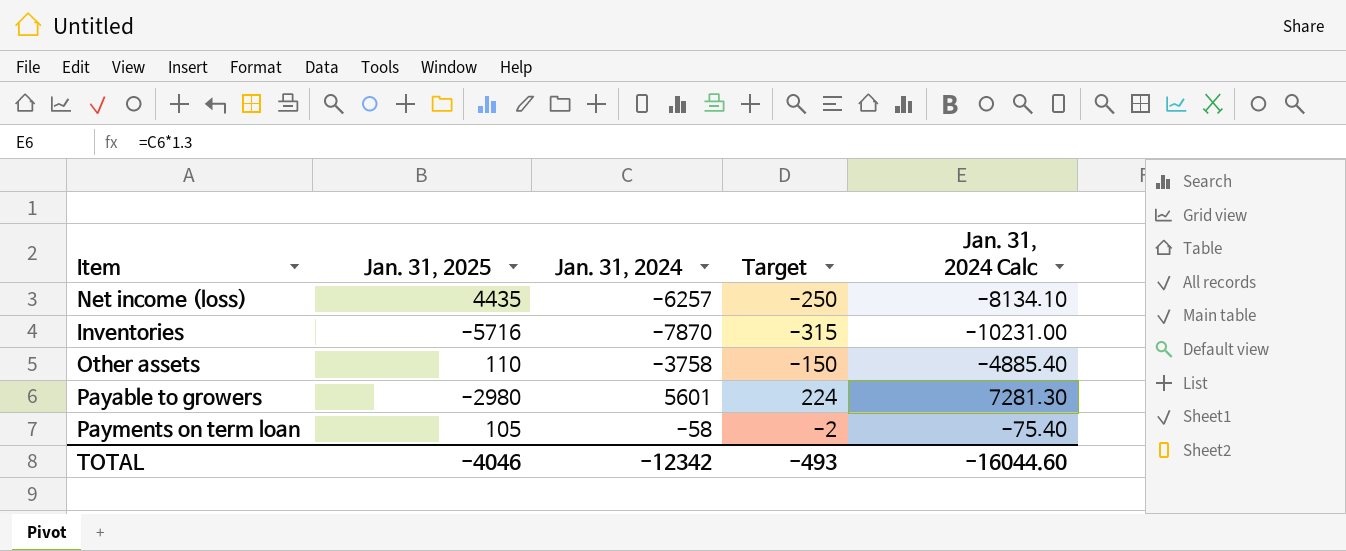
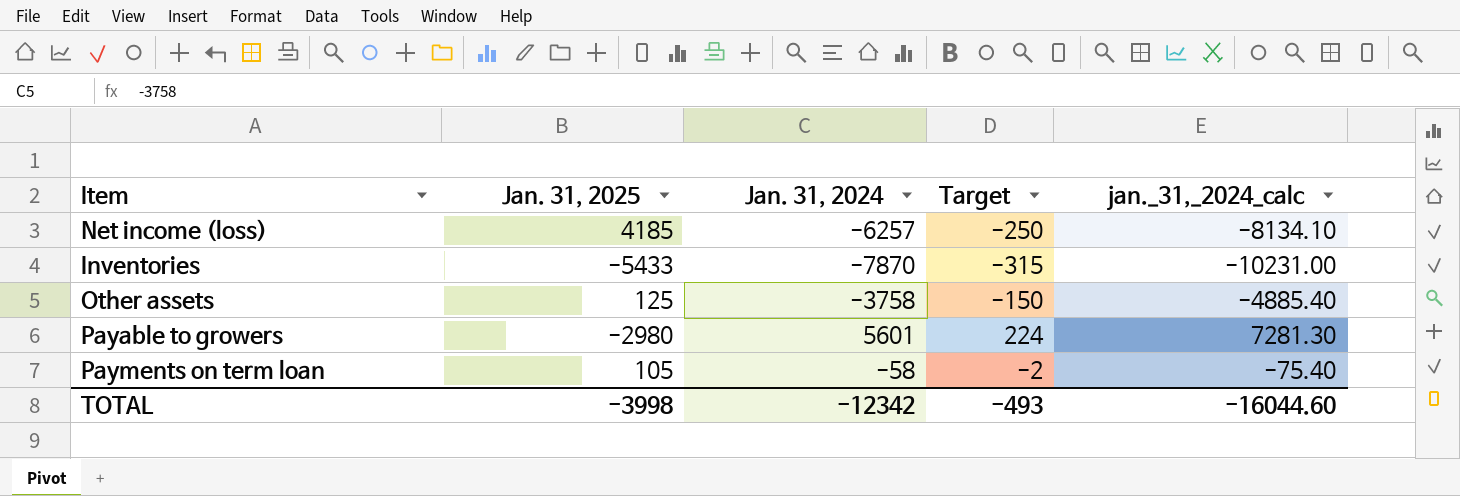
column name: Jan. 31, 2024 Calc -> jan._31,_2024_calc
Net income (loss) | Jan. 31, 2025: 4435 -> 4185
Inventories | Jan. 31, 2025: -5716 -> -5433
Other assets | Jan. 31, 2025: 110 -> 125
TOTAL | Jan. 31, 2025: -4046 -> -3998

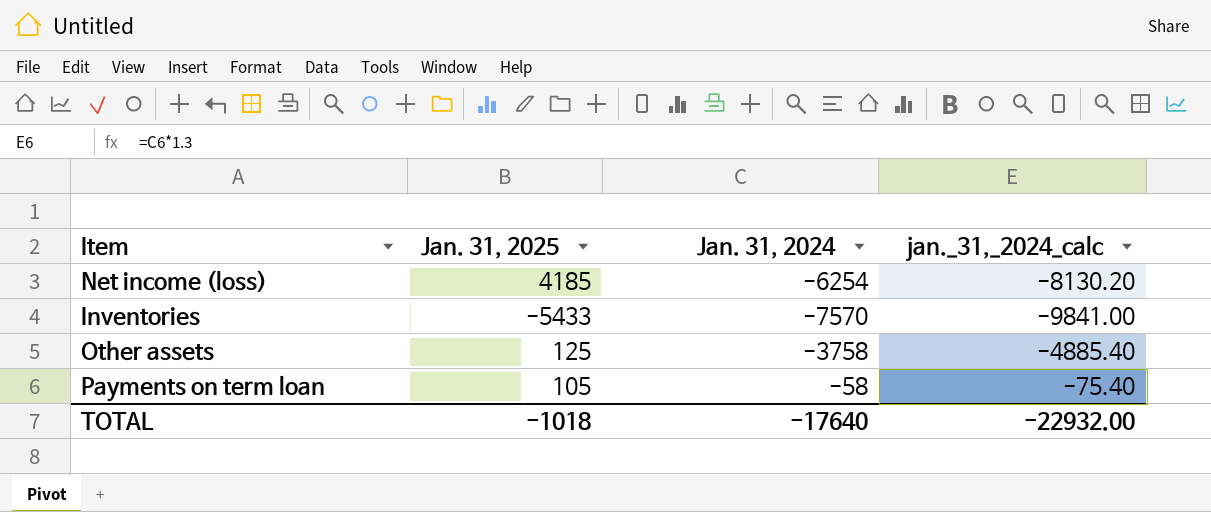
column Target | formula: [Jan. 31, 2024] * 0.04 -> none
row Payable to growers: -2980 | 5601 | 224 | 7281.30 -> none
Net income (loss) | Jan. 31, 2024: -6257 -> -6254
Net income (loss) | jan._31,_2024_calc: -8134.10 -> -8130.20
Inventories | Jan. 31, 2024: -7870 -> -7570
Inventories | jan._31,_2024_calc: -10231.00 -> -9841.00
TOTAL | Jan. 31, 2025: -3998 -> -1018
TOTAL | Jan. 31, 2024: -12342 -> -17640
TOTAL | jan._31,_2024_calc: -16044.60 -> -22932.00

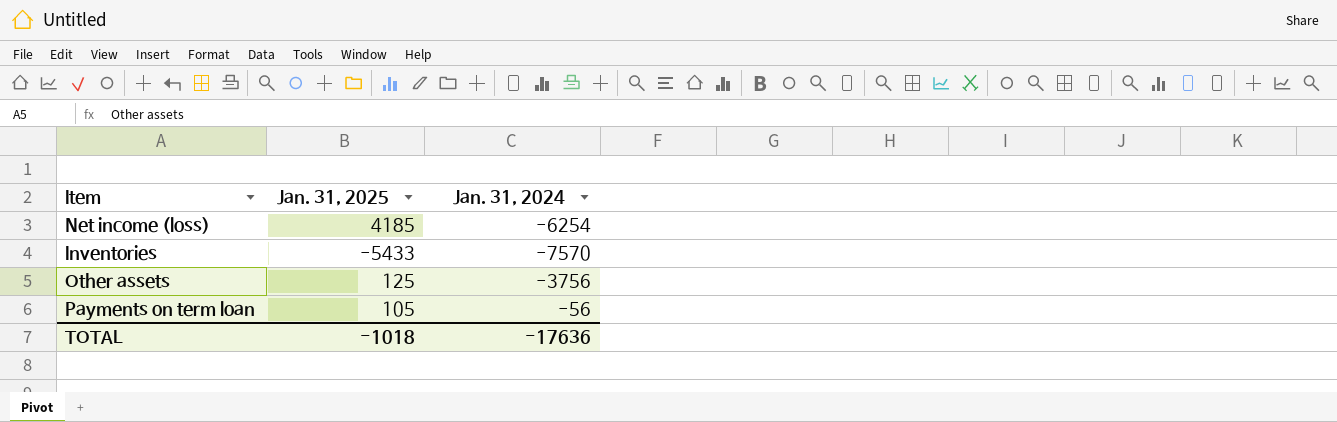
column jan._31,_2024_calc | formula: [Jan. 31, 2024] * 1.3 -> none
Other assets | Jan. 31, 2024: -3758 -> -3756
Payments on term loan | Jan. 31, 2024: -58 -> -56
TOTAL | Jan. 31, 2024: -17640 -> -17636

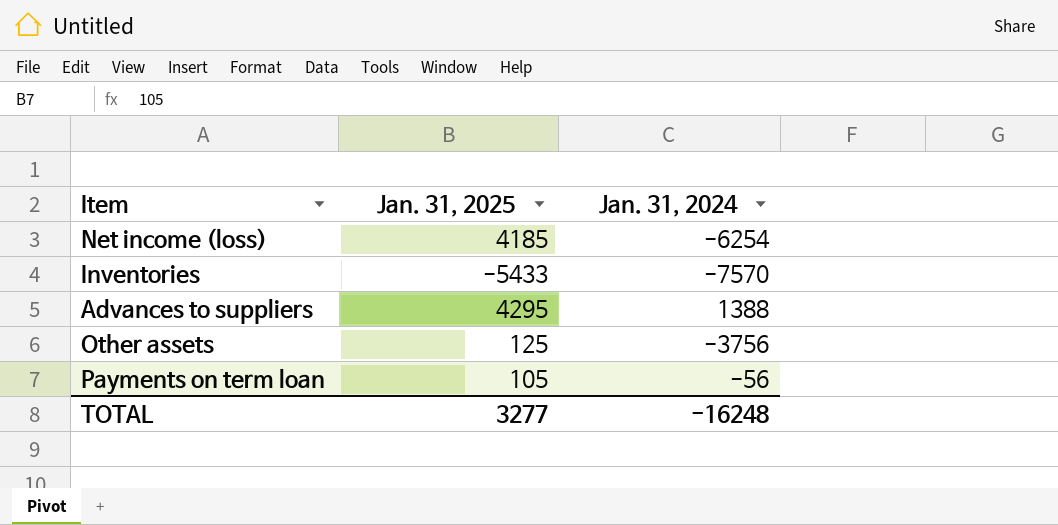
row Advances to suppliers: none -> 4295 | 1388
TOTAL | Jan. 31, 2025: -1018 -> 3277
TOTAL | Jan. 31, 2024: -17636 -> -16248

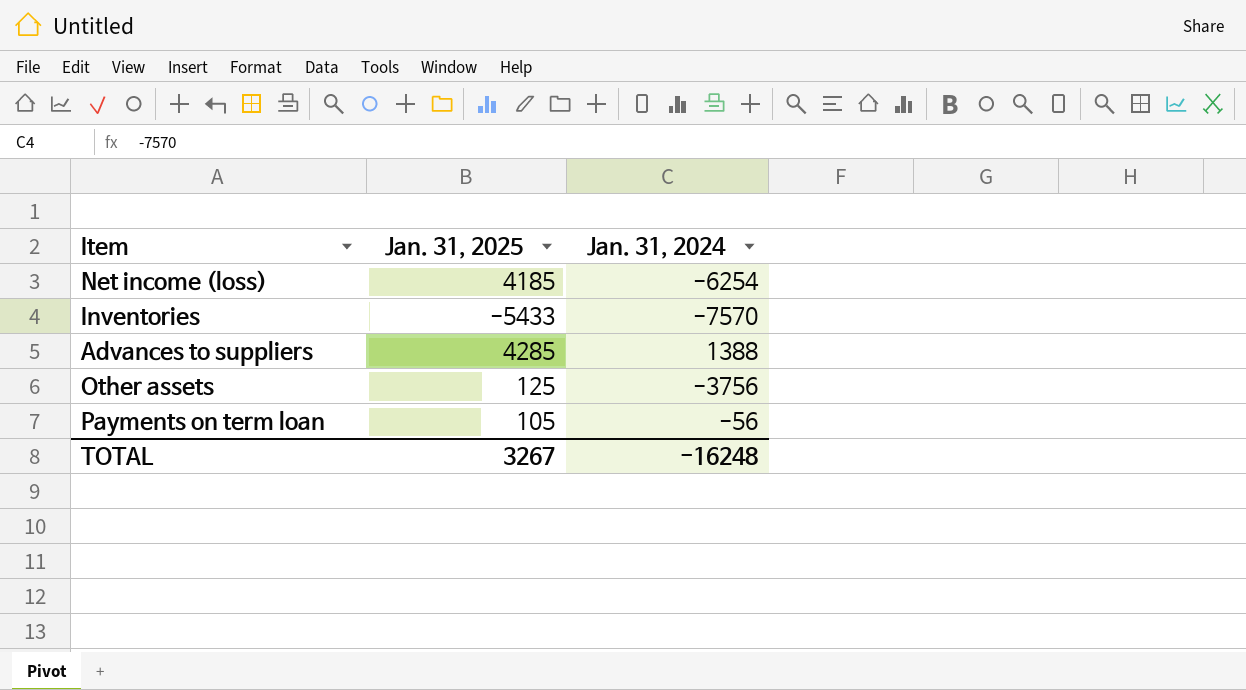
Advances to suppliers | Jan. 31, 2025: 4295 -> 4285
TOTAL | Jan. 31, 2025: 3277 -> 3267

